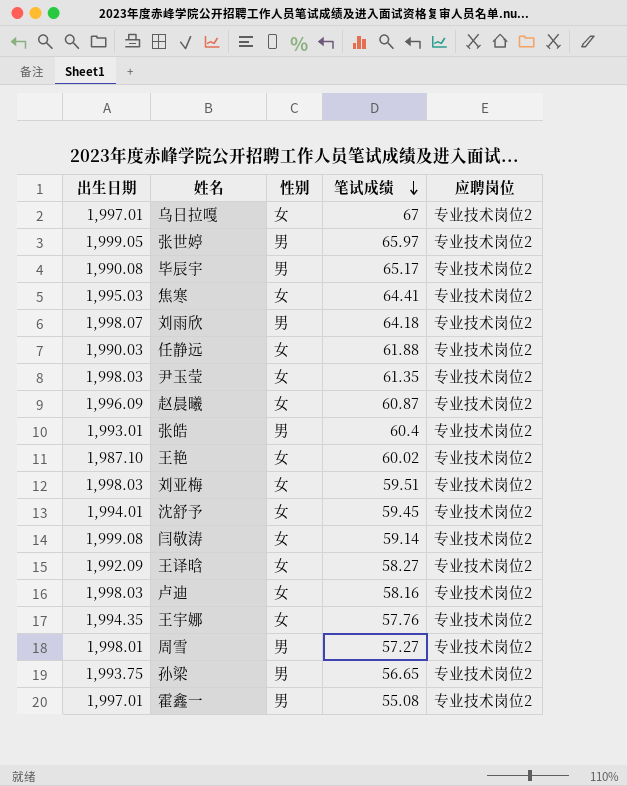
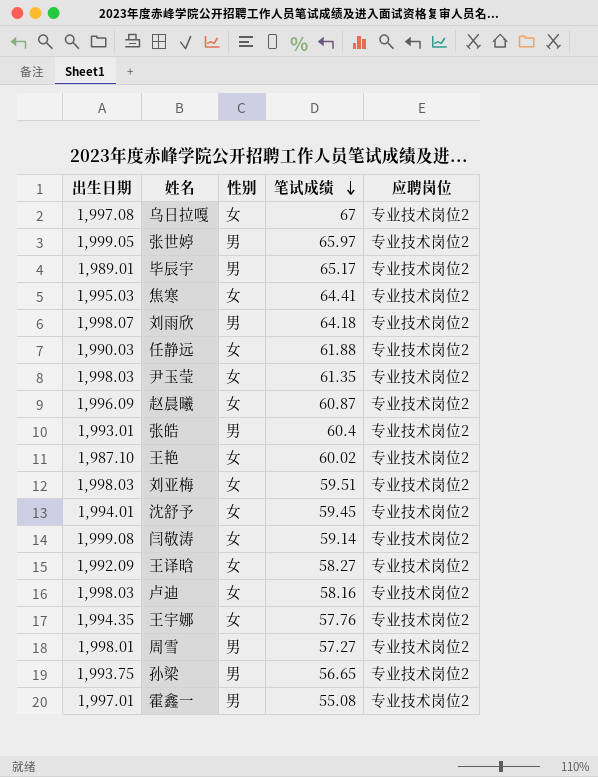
乌日拉嘎 | 出生日期: 1,997.01 -> 1,997.08
毕辰宇 | 出生日期: 1,990.08 -> 1,989.01

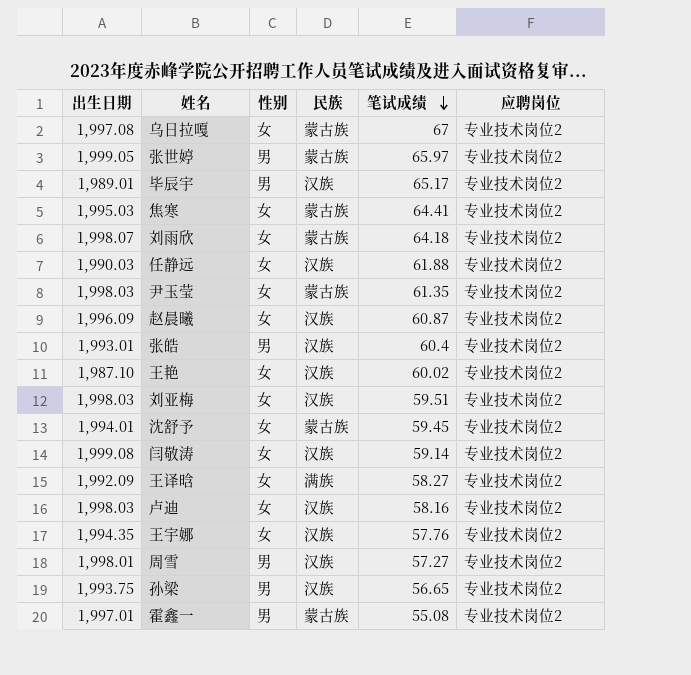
column 民族 | position: none -> 4
刘雨欣 | 性别: 男 -> 女

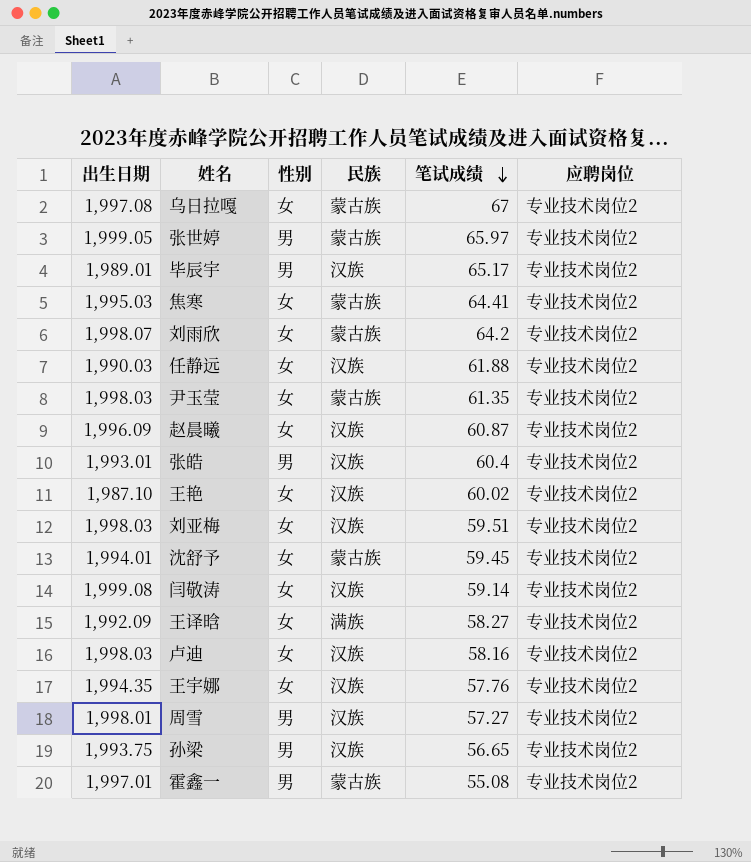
刘雨欣 | 笔试成绩: 64.18 -> 64.2

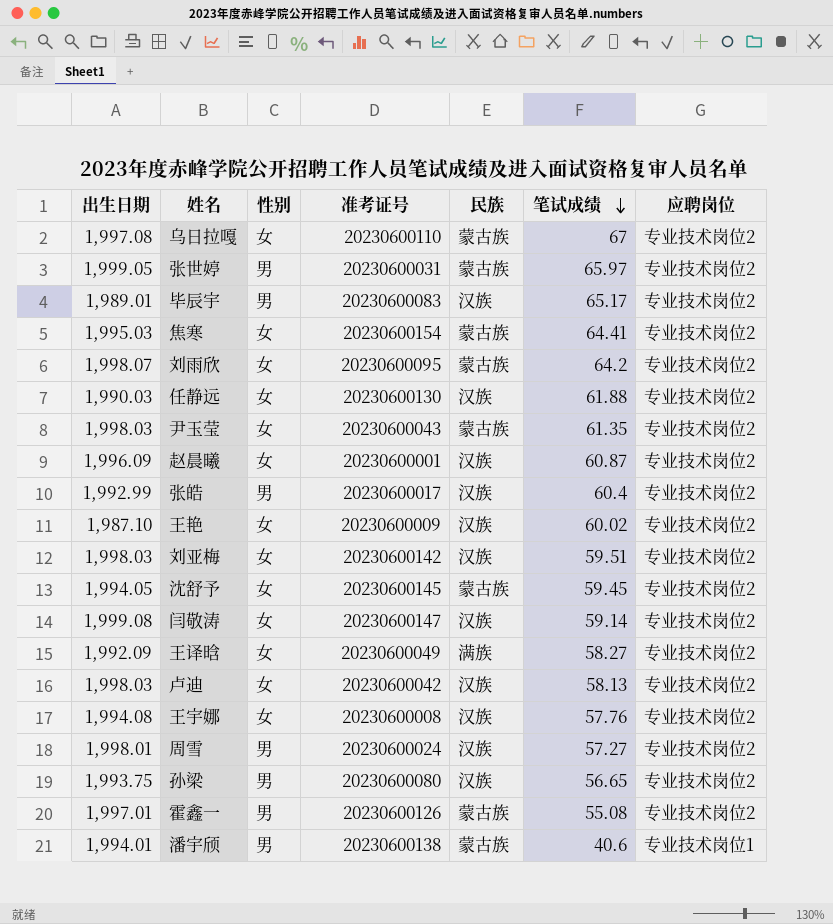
column 准考证号 | position: none -> 4
张皓 | 出生日期: 1,993.01 -> 1,992.99
沈舒予 | 出生日期: 1,994.01 -> 1,994.05
卢迪 | 笔试成绩: 58.16 -> 58.13
王宇娜 | 出生日期: 1,994.35 -> 1,994.08
row 潘宇颀: none -> 1,994.01 | 男 | 20230600138 | 蒙古族 | 40.6 | 专业技术岗位1

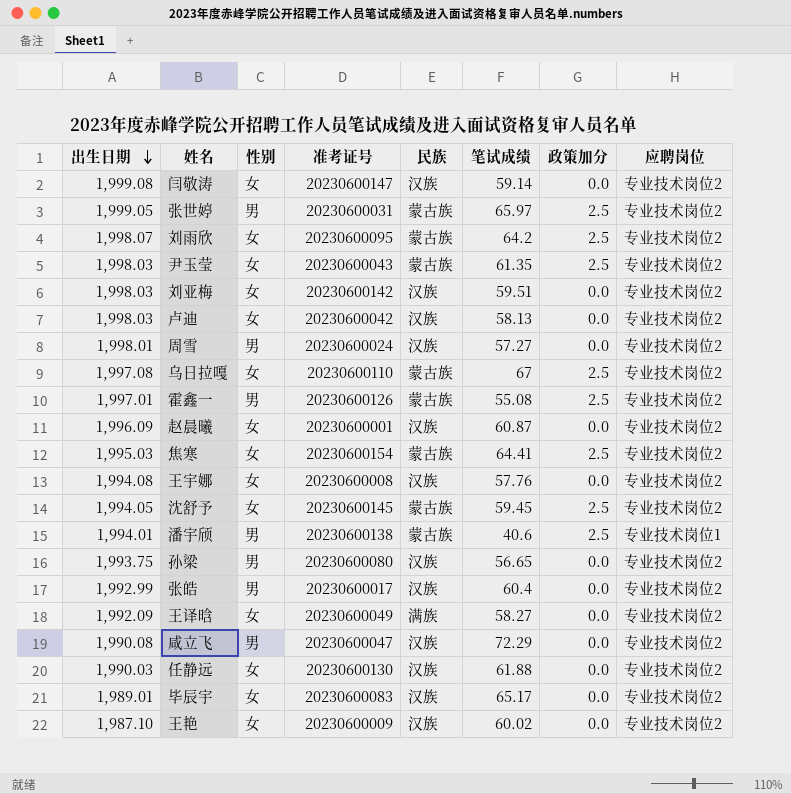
row order: 笔试成绩 descending -> 出生日期 descending
column 政策加分 | position: none -> 7
row 咸立飞: none -> 1,990.08 | 男 | 20230600047 | 汉族 | 72.29 | 0.0 | 专业技术岗位2
毕辰宇 | 性别: 男 -> 女

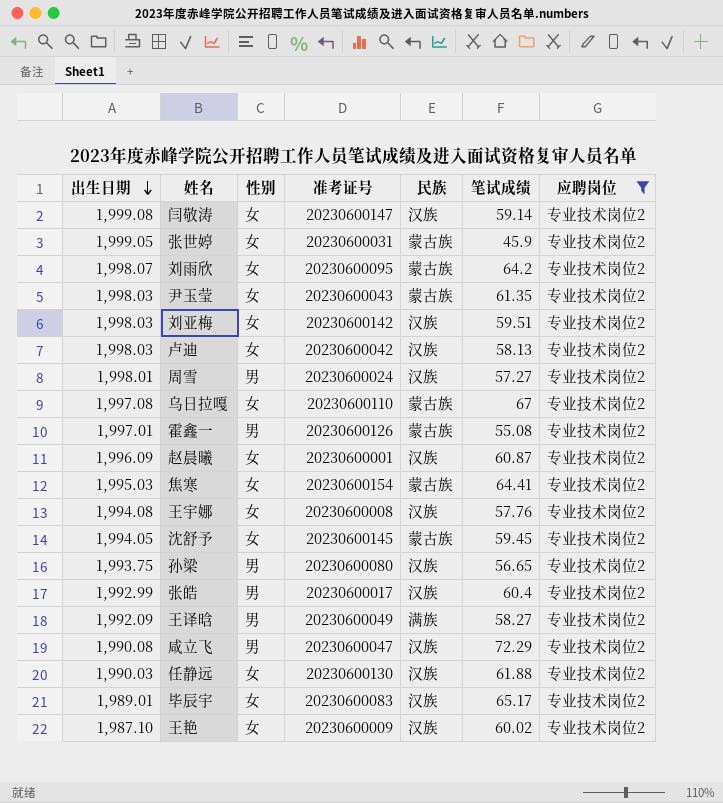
filter: none -> 应聘岗位 = 专业技术岗位2
column 政策加分 | position: 7 -> none
张世婷 | 性别: 男 -> 女
张世婷 | 笔试成绩: 65.97 -> 45.9
王译晗 | 性别: 女 -> 男

